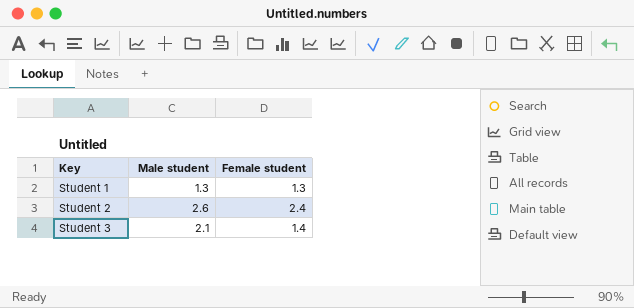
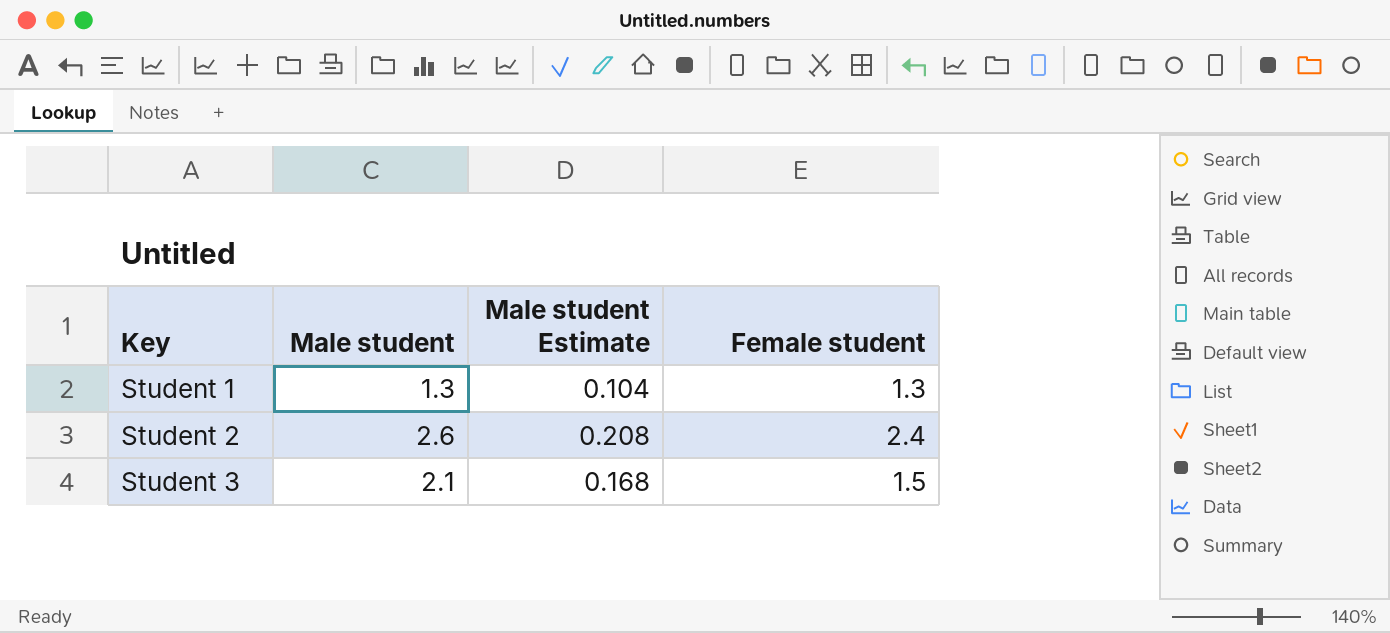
column Male student Estimate | formula: none -> [Male student] * 0.08
Student 3 | Female student: 1.4 -> 1.5

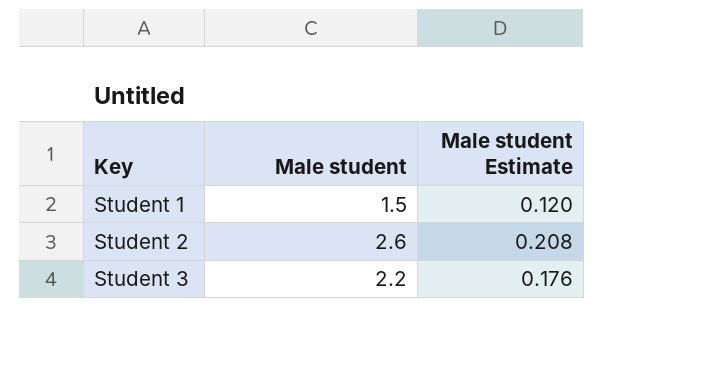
column Female student | position: 4 -> none
Student 1 | Male student: 1.3 -> 1.5
Student 1 | Male student Estimate: 0.104 -> 0.120
Student 3 | Male student: 2.1 -> 2.2
Student 3 | Male student Estimate: 0.168 -> 0.176

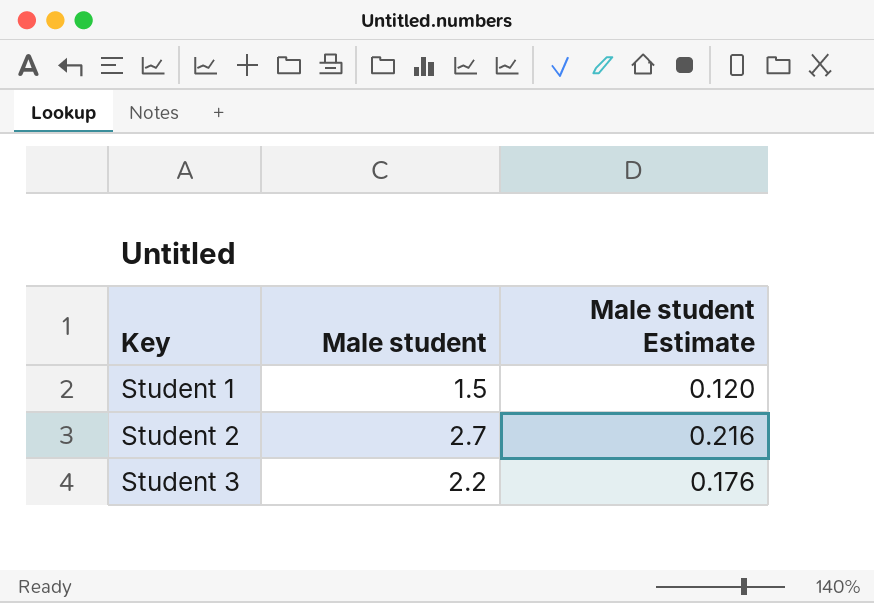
Student 2 | Male student: 2.6 -> 2.7
Student 2 | Male student Estimate: 0.208 -> 0.216

